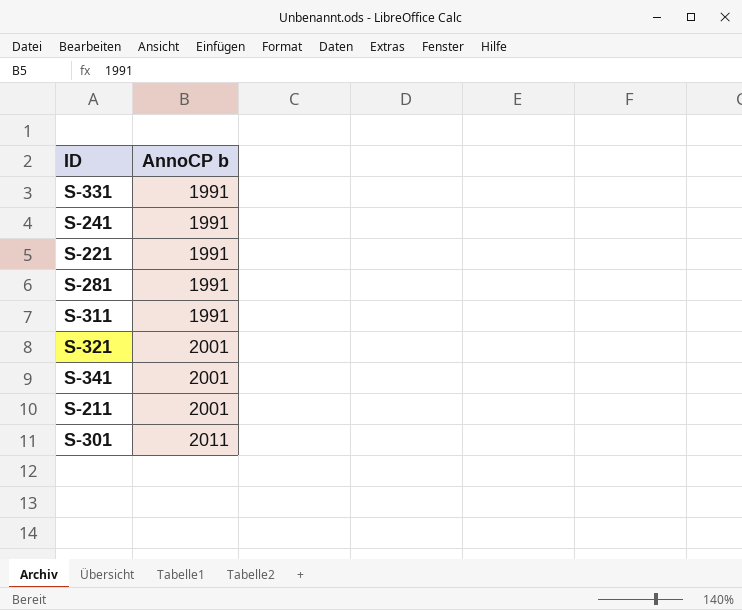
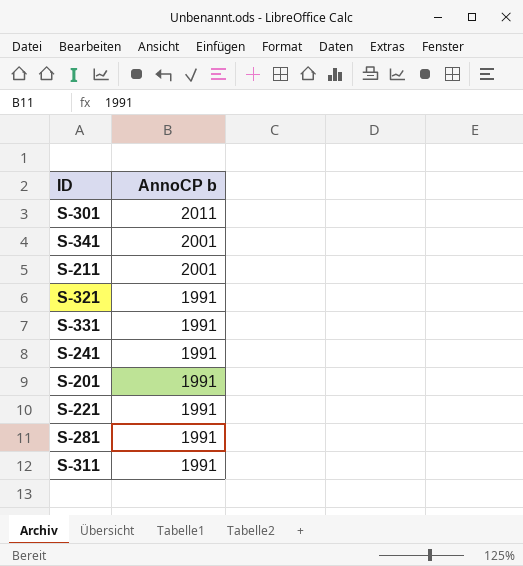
row order: AnnoCP b ascending -> AnnoCP b descending
S-321 | AnnoCP b: 2001 -> 1991
row S-201: none -> 1991

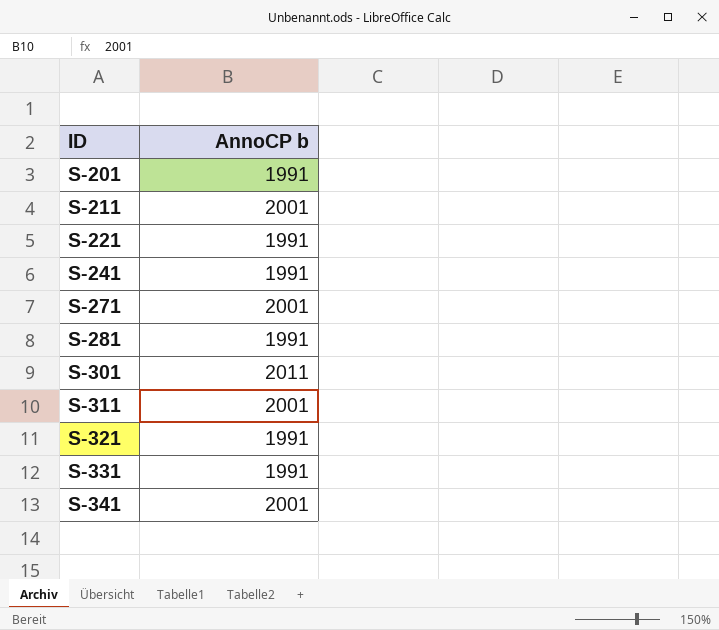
row order: AnnoCP b descending -> ID ascending
row S-271: none -> 2001
S-311 | AnnoCP b: 1991 -> 2001

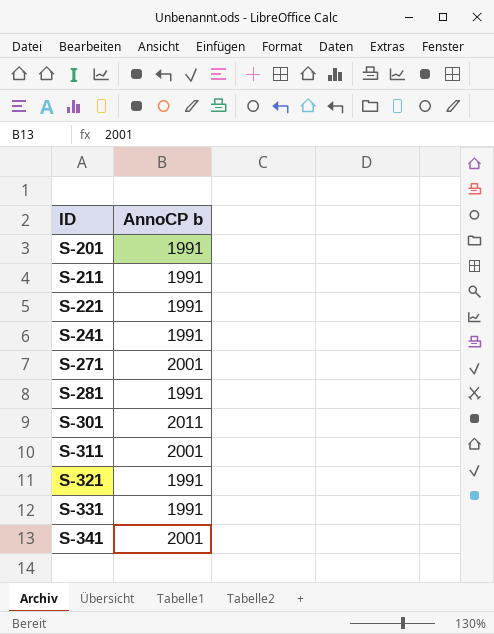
S-211 | AnnoCP b: 2001 -> 1991

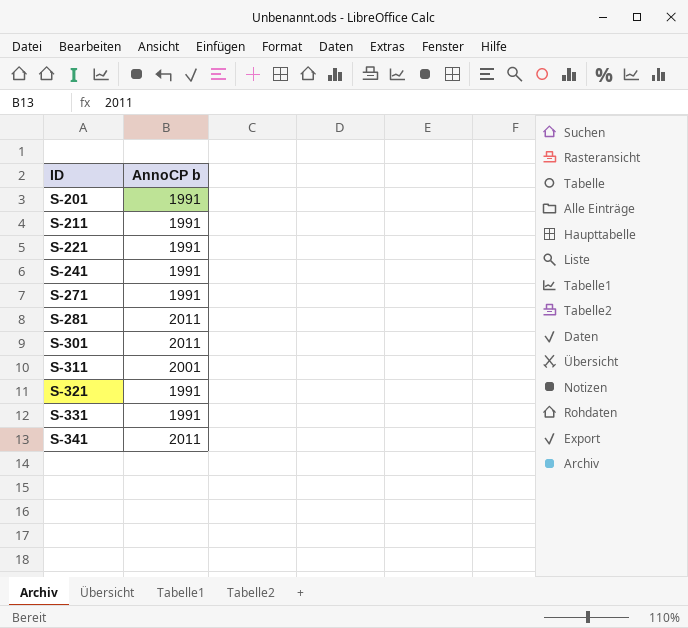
S-271 | AnnoCP b: 2001 -> 1991
S-281 | AnnoCP b: 1991 -> 2011
S-341 | AnnoCP b: 2001 -> 2011

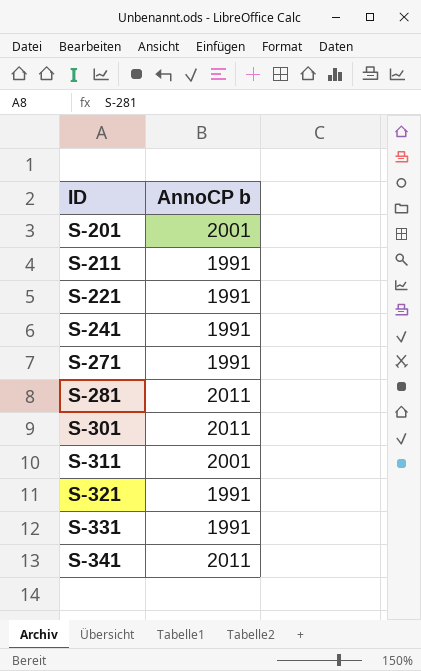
S-201 | AnnoCP b: 1991 -> 2001

